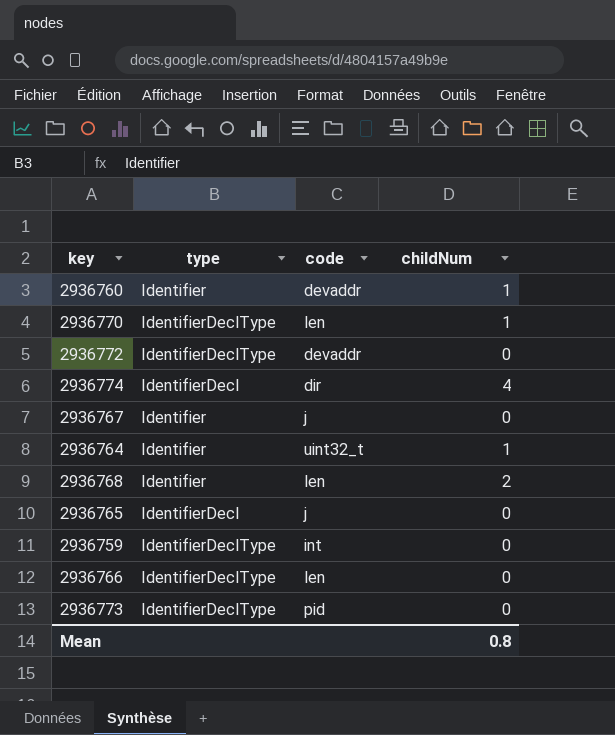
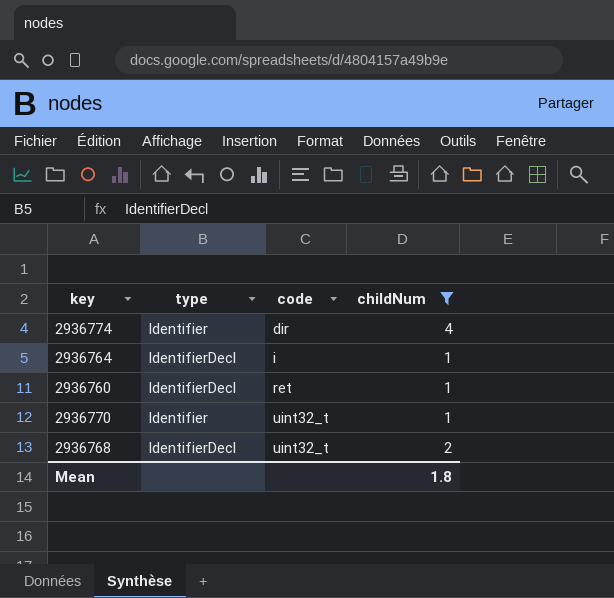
filter: none -> childNum != 0
row order: none -> code ascending
2936774 | type: IdentifierDecl -> Identifier
2936764 | type: Identifier -> IdentifierDecl
2936764 | code: uint32_t -> i
2936760 | type: Identifier -> IdentifierDecl
2936760 | code: devaddr -> ret
2936770 | type: IdentifierDeclType -> Identifier
2936770 | code: len -> uint32_t
2936768 | type: Identifier -> IdentifierDecl
2936768 | code: len -> uint32_t
Mean | childNum: 0.8 -> 1.8

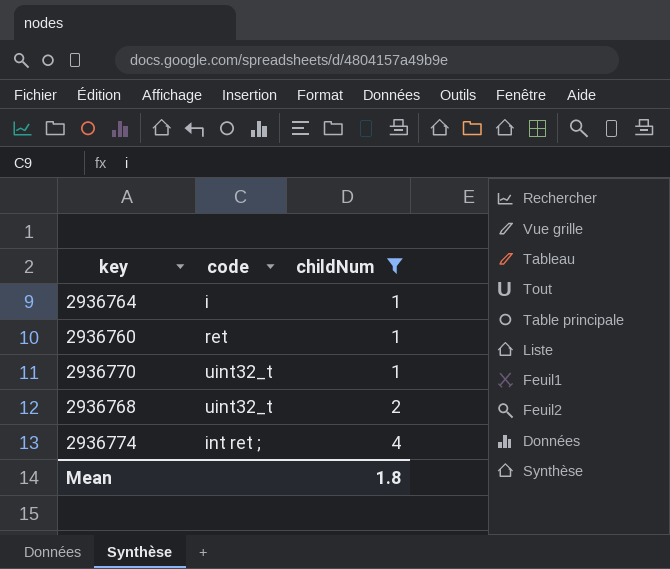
row order: code ascending -> childNum ascending
column type | position: 2 -> none
2936774 | code: dir -> int ret ;

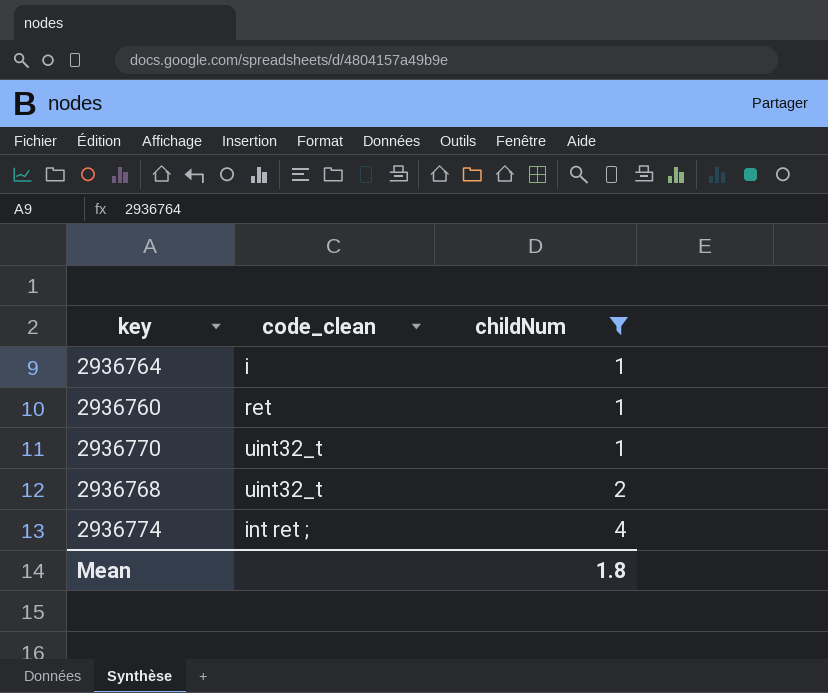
column name: code -> code_clean

